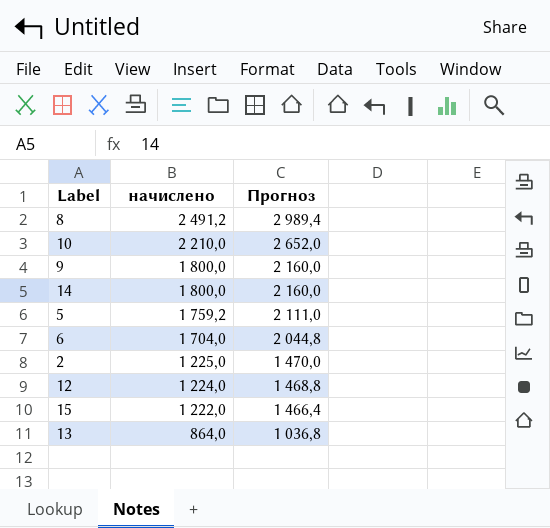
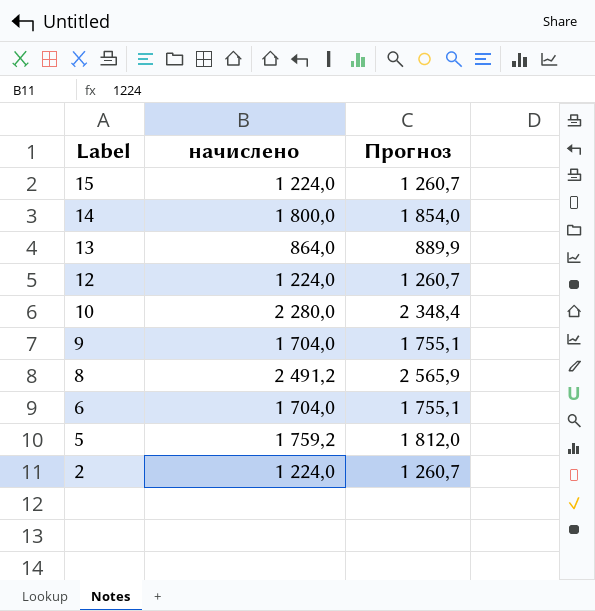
row order: начислено descending -> Label descending
column Прогноз | formula: [начислено] * 1,2 -> [начислено] * 1,03
15 | начислено: 1 222,0 -> 1 224,0
10 | начислено: 2 210,0 -> 2 280,0
9 | начислено: 1 800,0 -> 1 704,0
2 | начислено: 1 225,0 -> 1 224,0

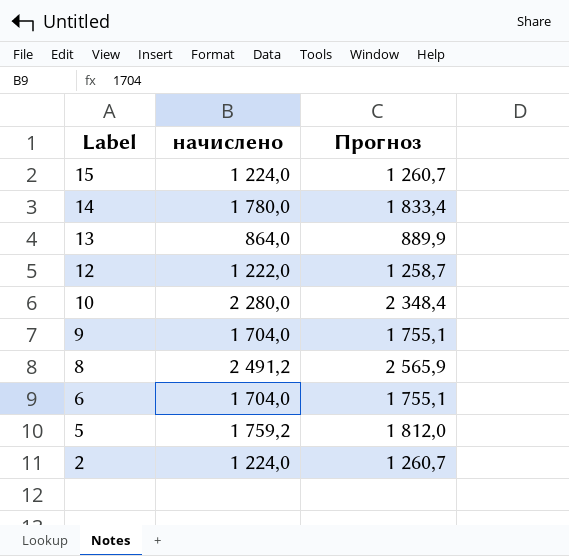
14 | начислено: 1 800,0 -> 1 780,0
14 | Прогноз: 1 854,0 -> 1 833,4
12 | начислено: 1 224,0 -> 1 222,0
12 | Прогноз: 1 260,7 -> 1 258,7

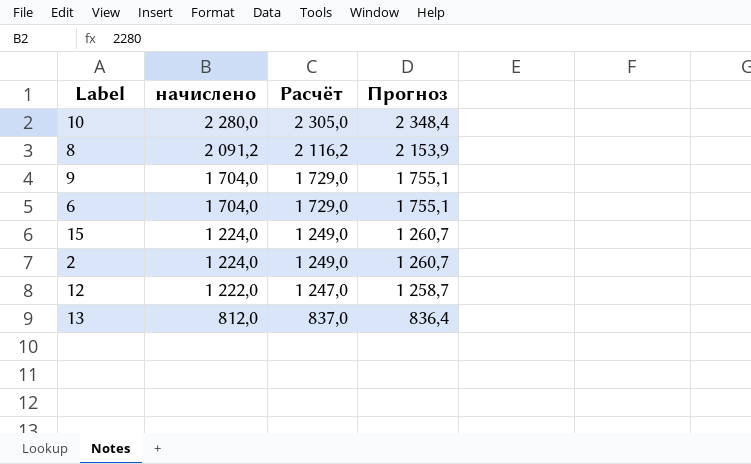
row order: Label descending -> начислено descending
column Расчёт | formula: none -> [начислено] + 25
row 14: 1 780,0 | 1 833,4 -> none
row 5: 1 759,2 | 1 812,0 -> none
8 | начислено: 2 491,2 -> 2 091,2
8 | Прогноз: 2 565,9 -> 2 153,9
13 | начислено: 864,0 -> 812,0
13 | Прогноз: 889,9 -> 836,4

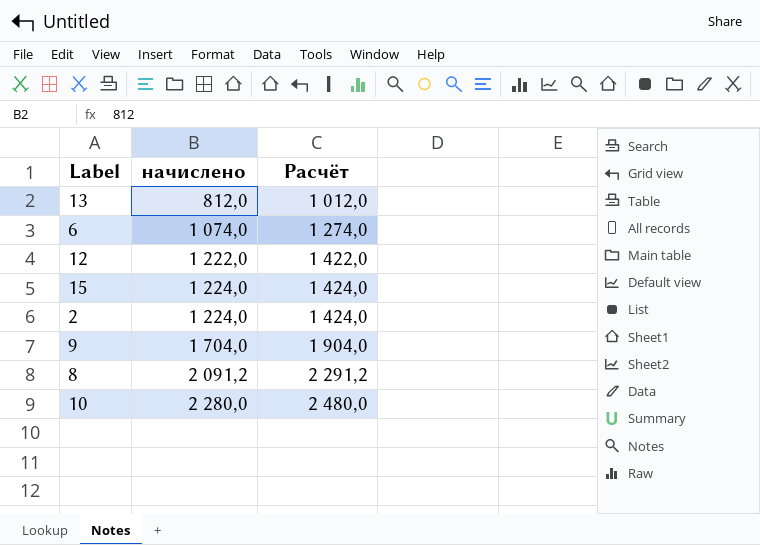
row order: начислено descending -> начислено ascending
column Прогноз | formula: [начислено] * 1,03 -> none
column Расчёт | formula: [начислено] + 25 -> [начислено] + 200
6 | начислено: 1 704,0 -> 1 074,0

